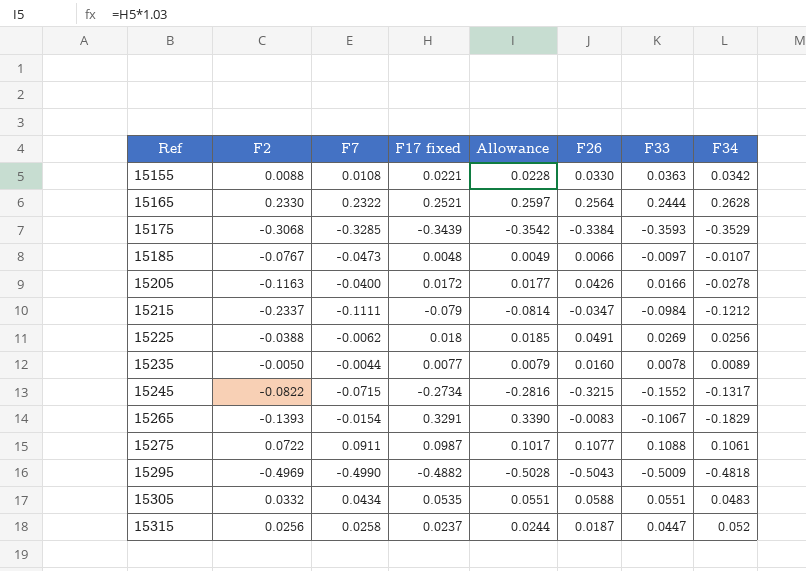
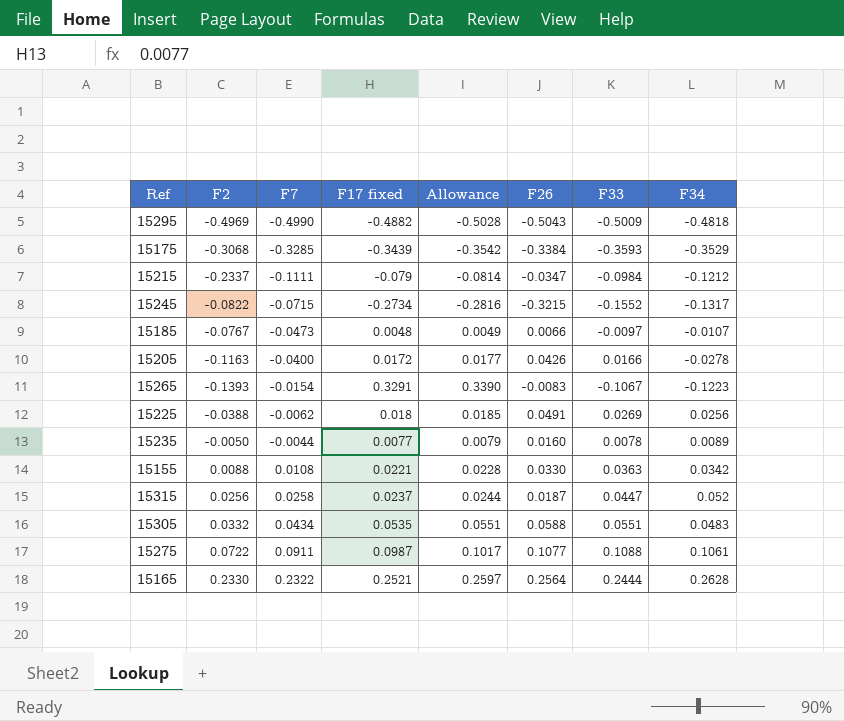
row order: Ref ascending -> F7 ascending
15265 | F34: -0.1829 -> -0.1223

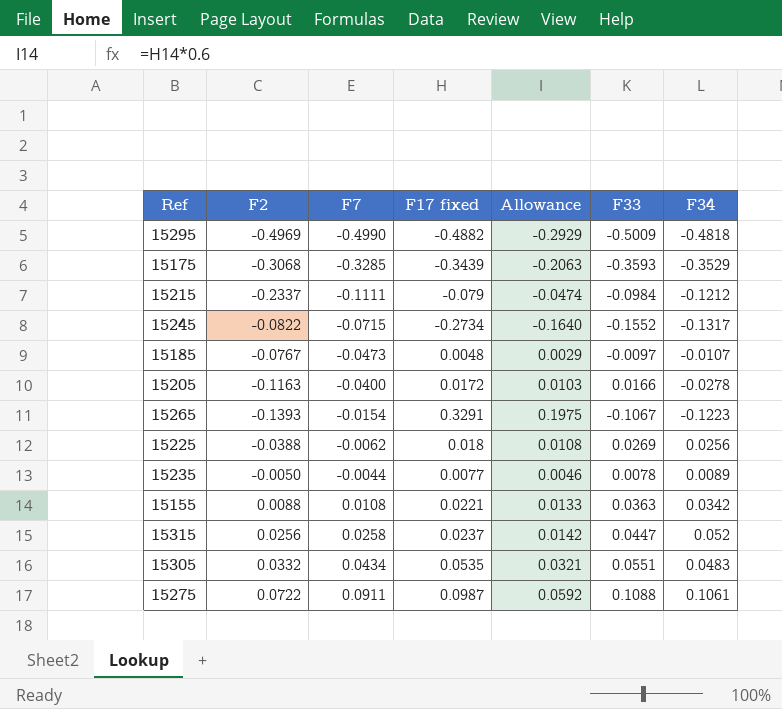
column F26 | position: 6 -> none
column Allowance | formula: [F17 fixed] * 1.03 -> [F17 fixed] * 0.6
row 15165: 0.2330 | 0.2322 | 0.2521 | 0.2597 | 0.2564 | 0.2444 | 0.2628 -> none

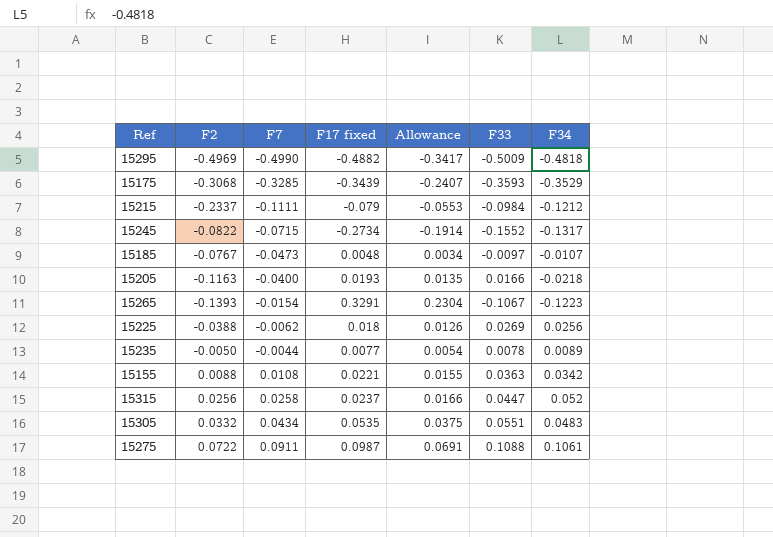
column Allowance | formula: [F17 fixed] * 0.6 -> [F17 fixed] * 0.7
15205 | F17 fixed: 0.0172 -> 0.0193
15205 | F34: -0.0278 -> -0.0218

